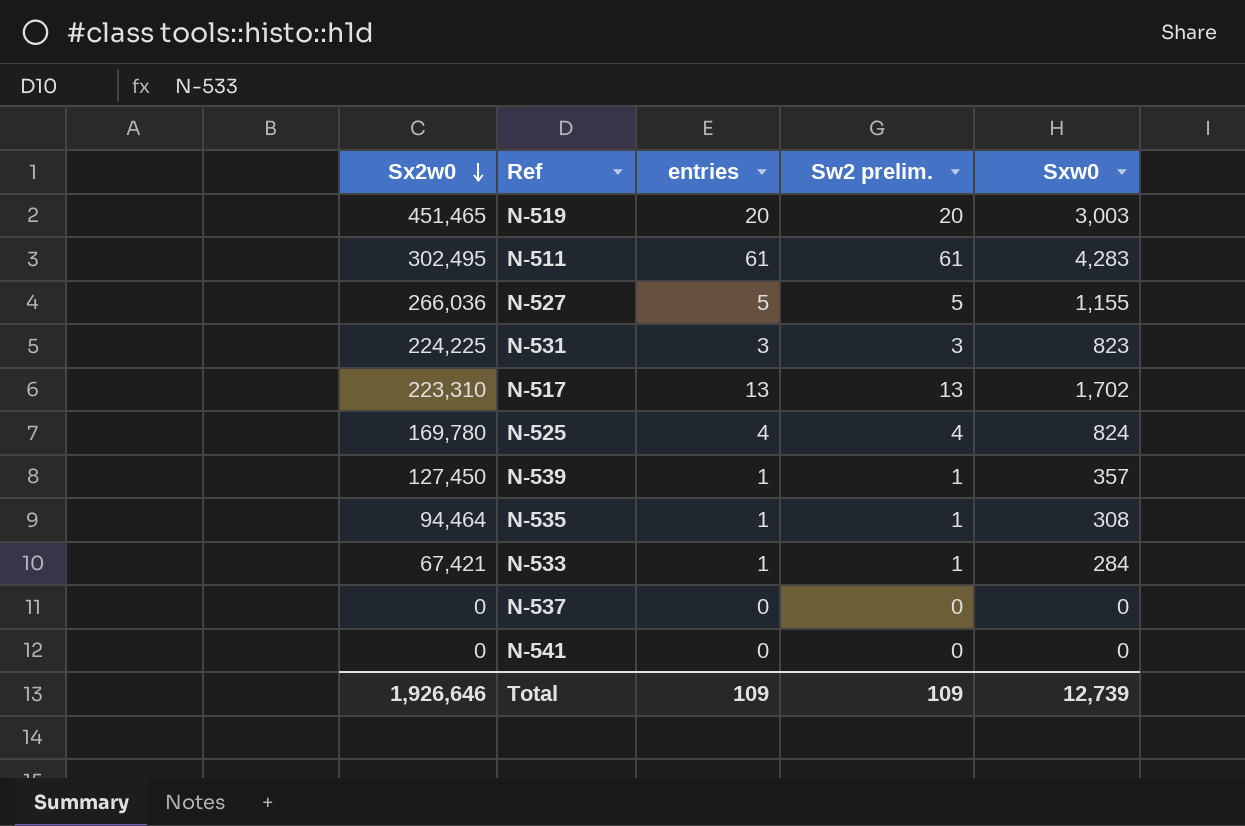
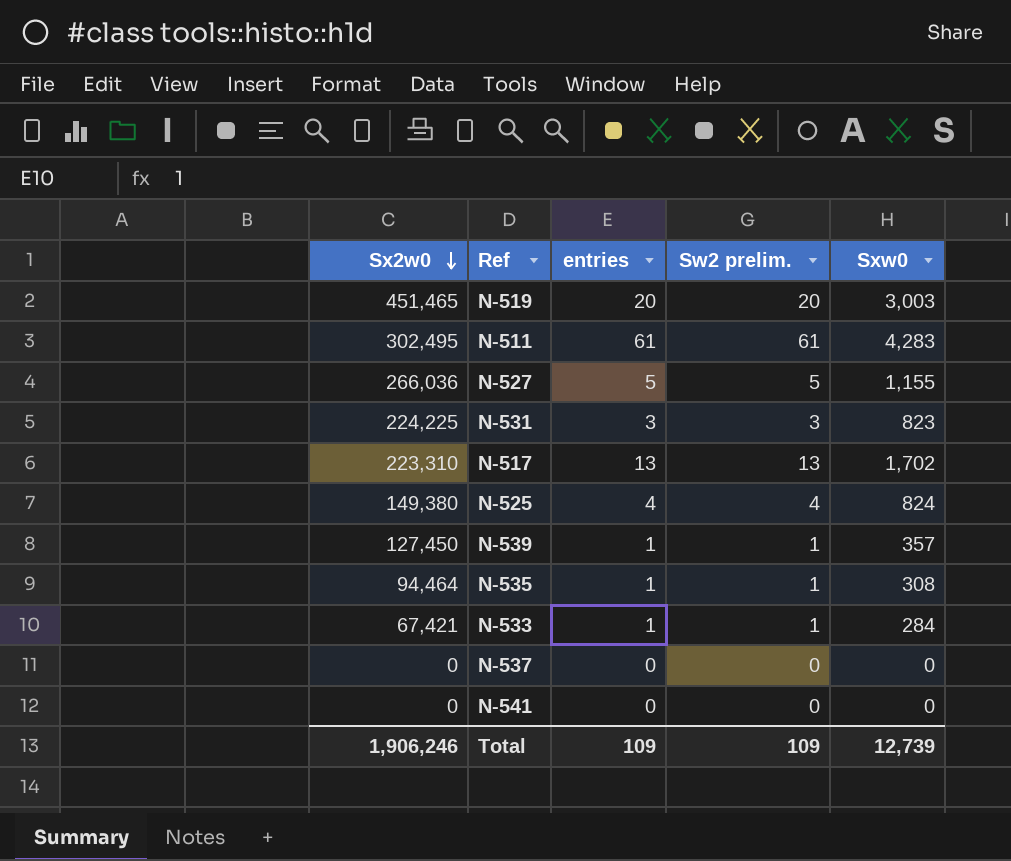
N-525 | Sx2w0: 169,780 -> 149,380
Total | Sx2w0: 1,926,646 -> 1,906,246

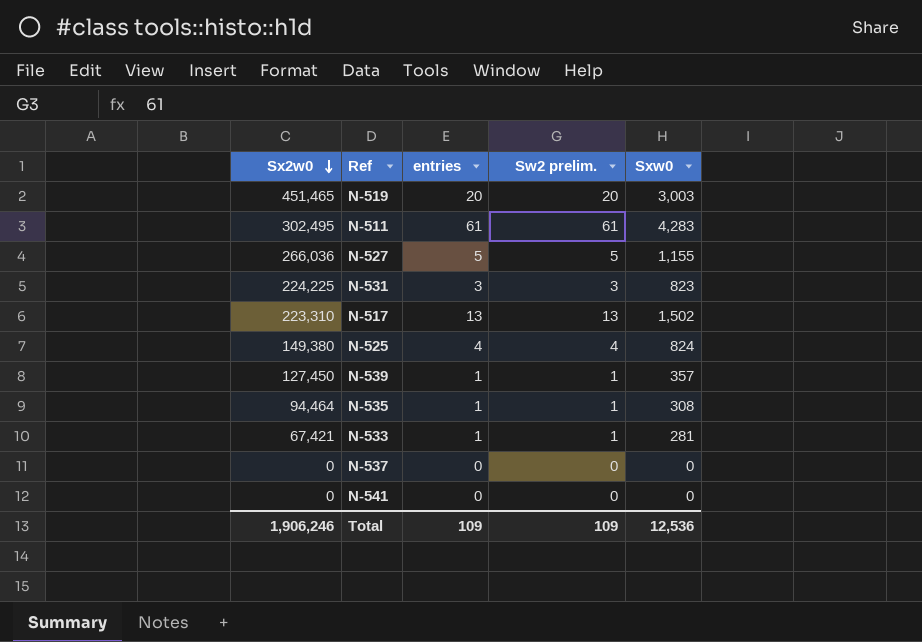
N-517 | Sxw0: 1,702 -> 1,502
N-533 | Sxw0: 284 -> 281
Total | Sxw0: 12,739 -> 12,536

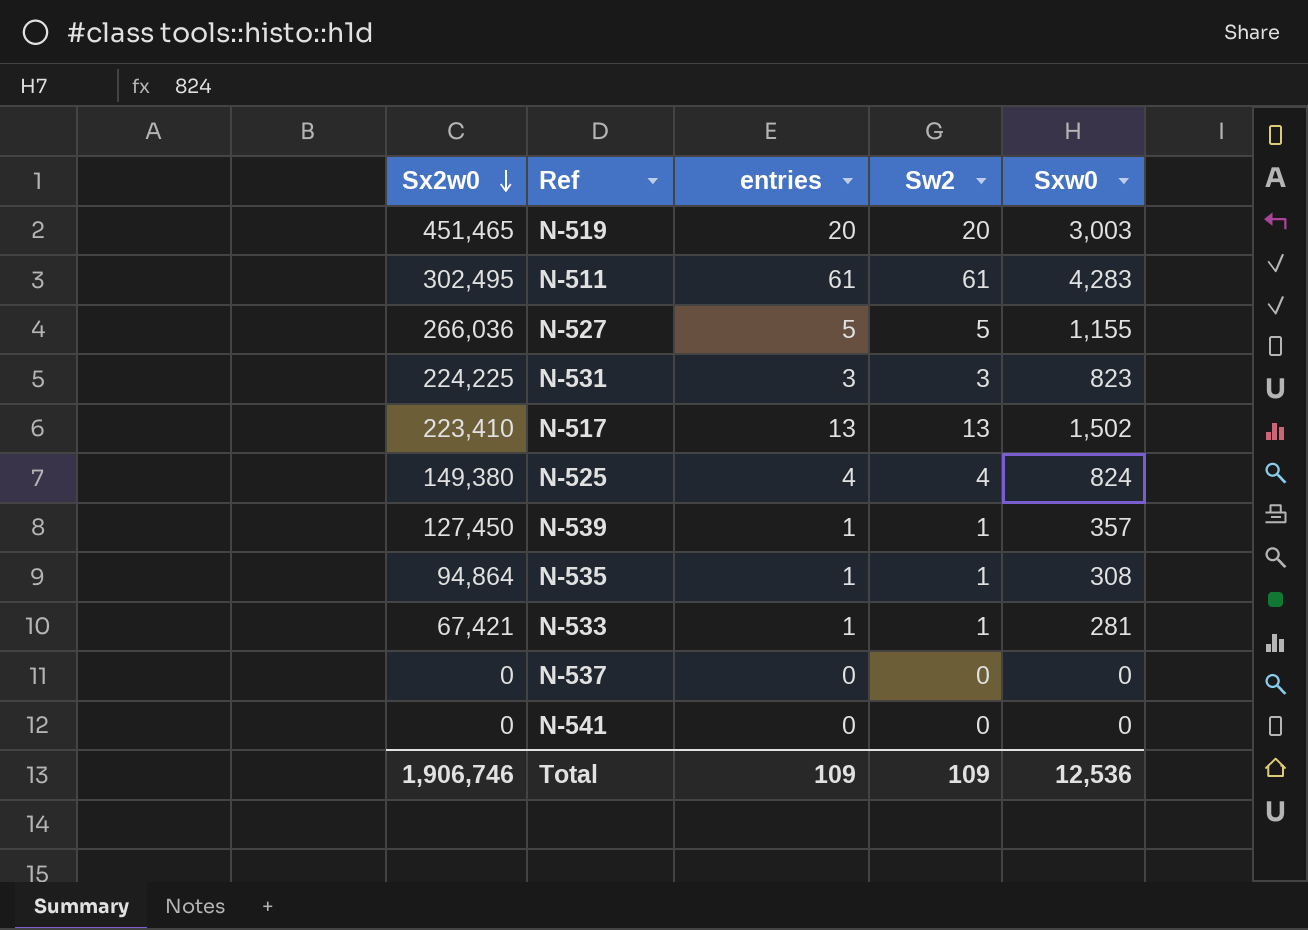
column name: Sw2 prelim. -> Sw2
N-517 | Sx2w0: 223,310 -> 223,410
N-535 | Sx2w0: 94,464 -> 94,864
Total | Sx2w0: 1,906,246 -> 1,906,746

